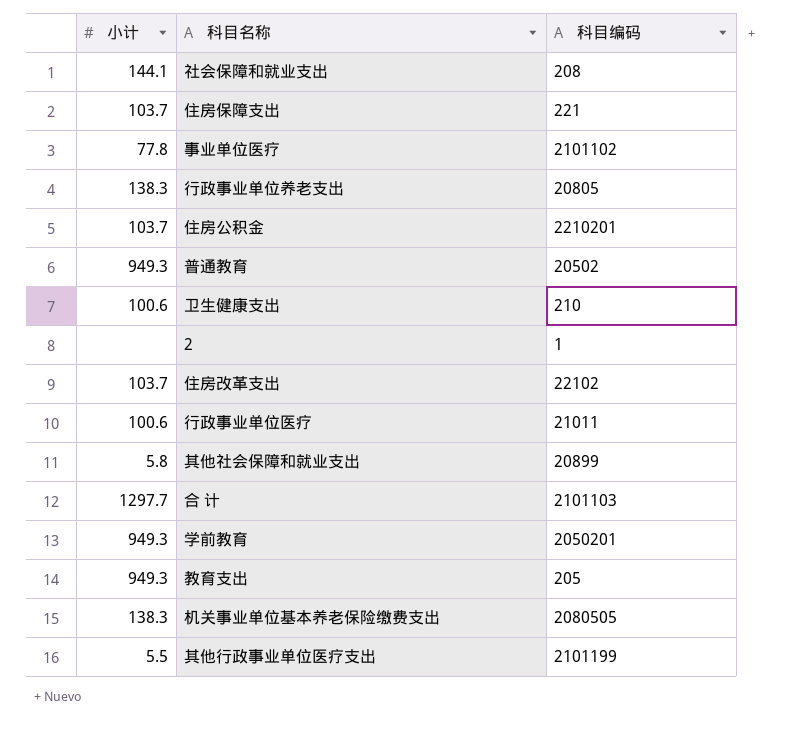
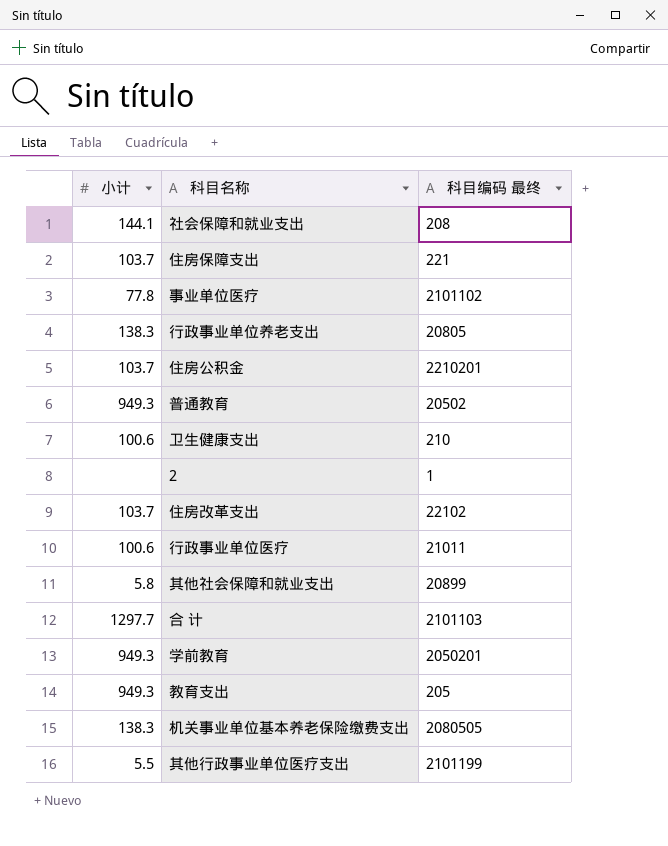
column name: 科目编码 -> 科目编码 最终

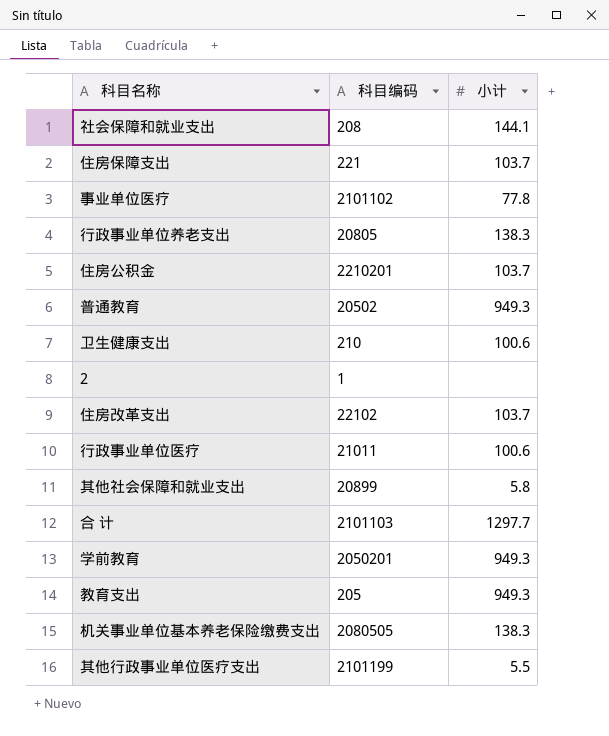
column name: 科目编码 最终 -> 科目编码
column 小计 | position: 1 -> 3

